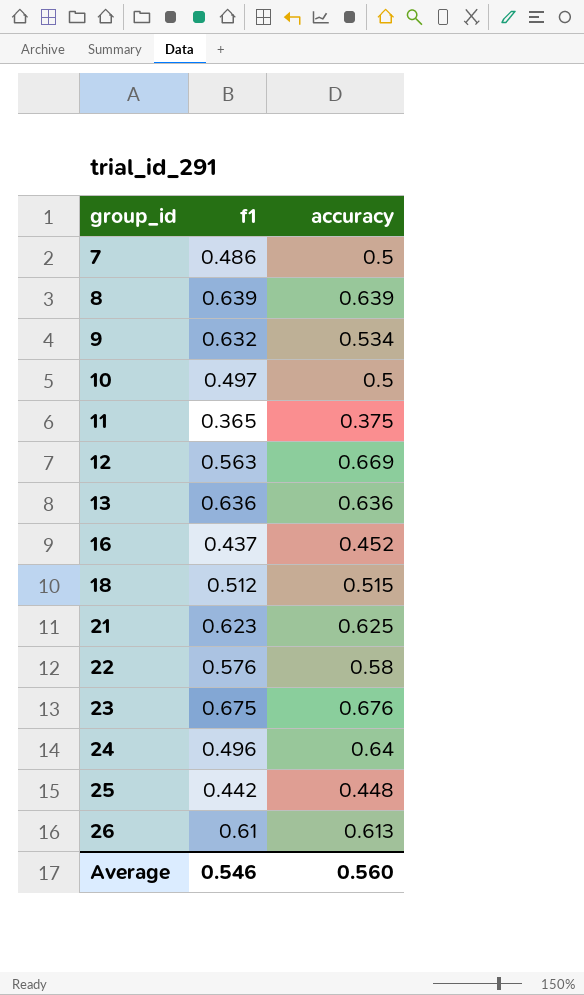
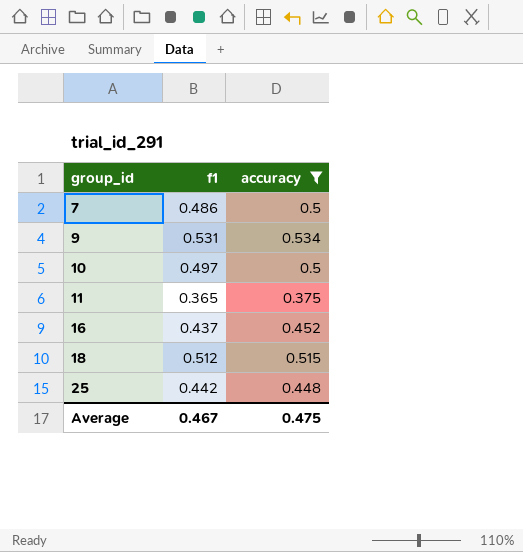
filter: none -> accuracy <= 0.534
9 | f1: 0.632 -> 0.531
Average | f1: 0.546 -> 0.467
Average | accuracy: 0.560 -> 0.475

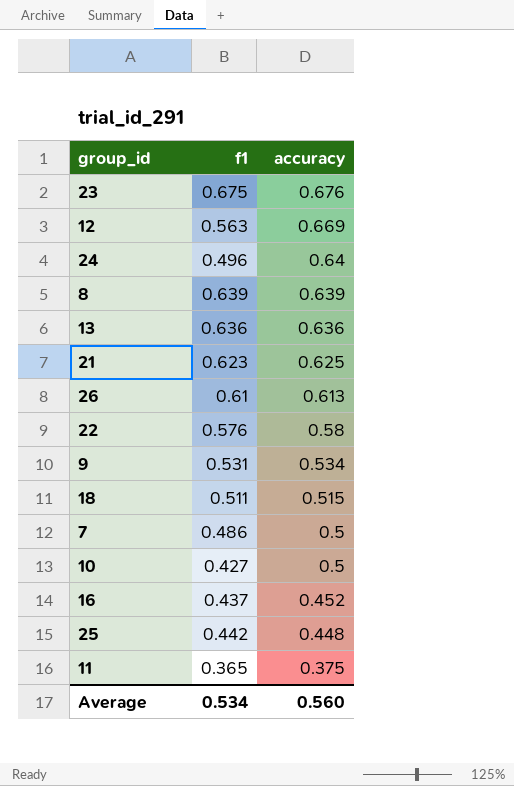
filter: accuracy <= 0.534 -> none
row order: group_id ascending -> accuracy descending
18 | f1: 0.512 -> 0.511
10 | f1: 0.497 -> 0.427
Average | f1: 0.467 -> 0.534
Average | accuracy: 0.475 -> 0.560

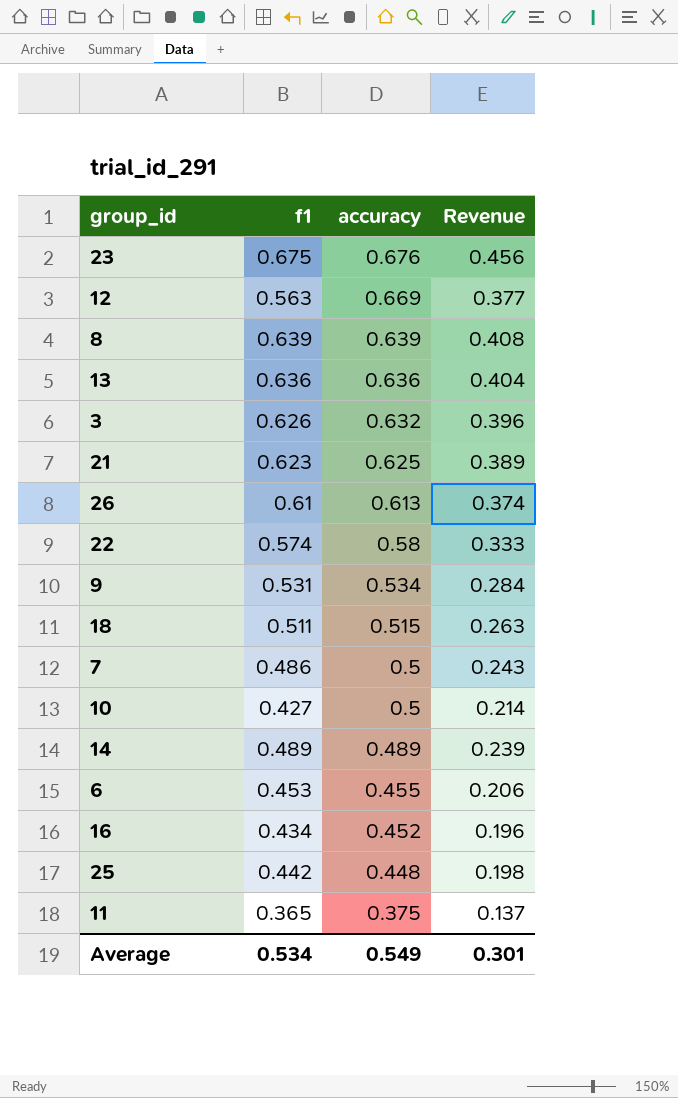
column Revenue | formula: none -> [f1] * [accuracy]
row 24: 0.496 | 0.64 -> none
row 3: none -> 0.626 | 0.632 | 0.396
22 | f1: 0.576 -> 0.574
row 14: none -> 0.489 | 0.489 | 0.239
row 6: none -> 0.453 | 0.455 | 0.206
16 | f1: 0.437 -> 0.434
Average | accuracy: 0.560 -> 0.549

